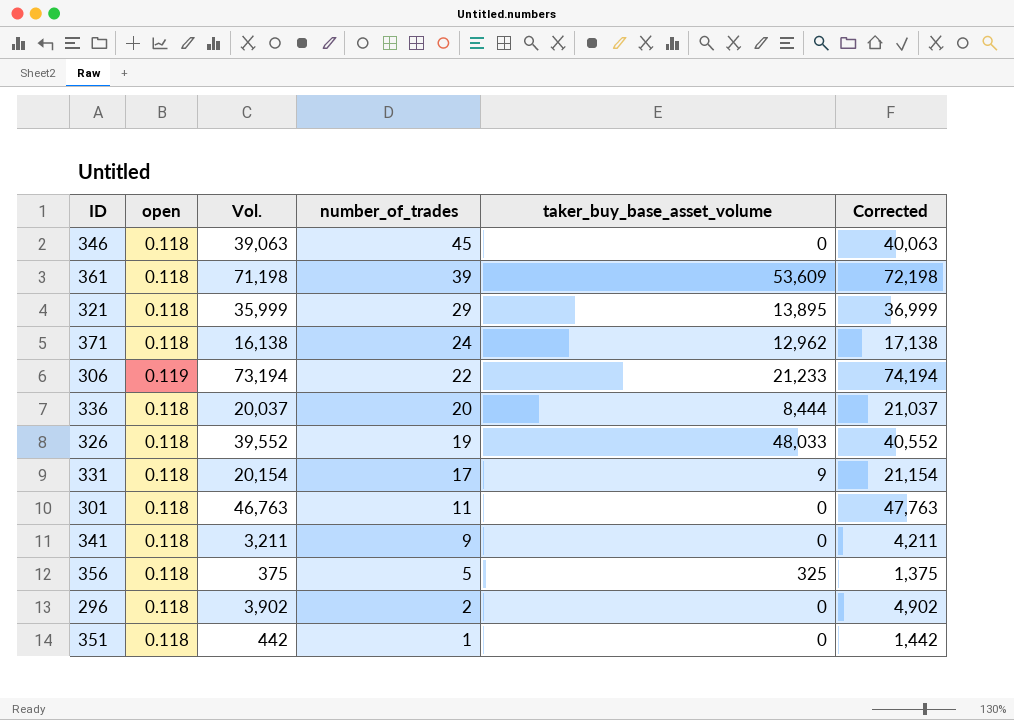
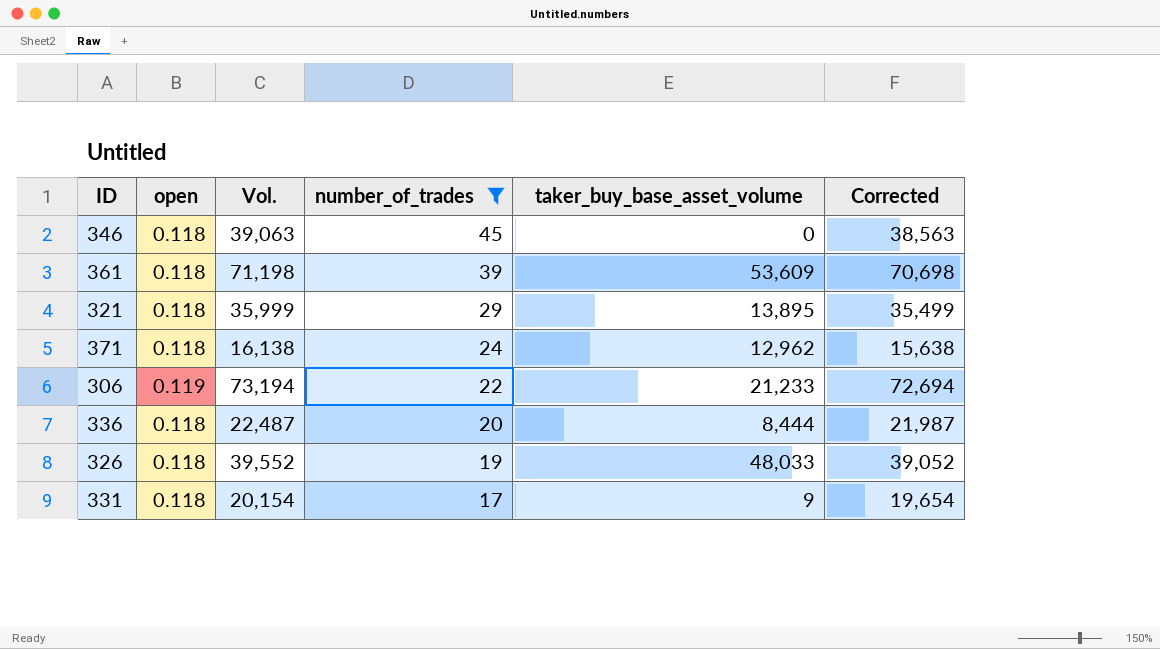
filter: none -> number_of_trades >= 17
column Corrected | formula: [Vol.] + 1000 -> [Vol.] - 500
336 | Vol.: 20,037 -> 22,487

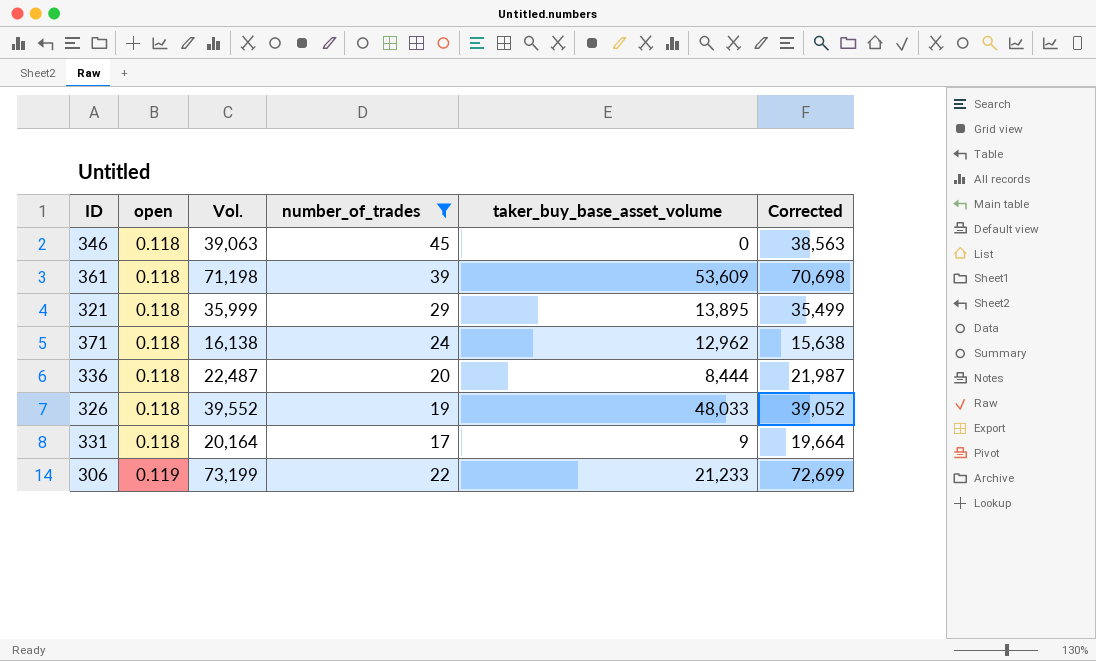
row order: number_of_trades descending -> open ascending
331 | Vol.: 20,154 -> 20,164
331 | Corrected: 19,654 -> 19,664
306 | Vol.: 73,194 -> 73,199
306 | Corrected: 72,694 -> 72,699

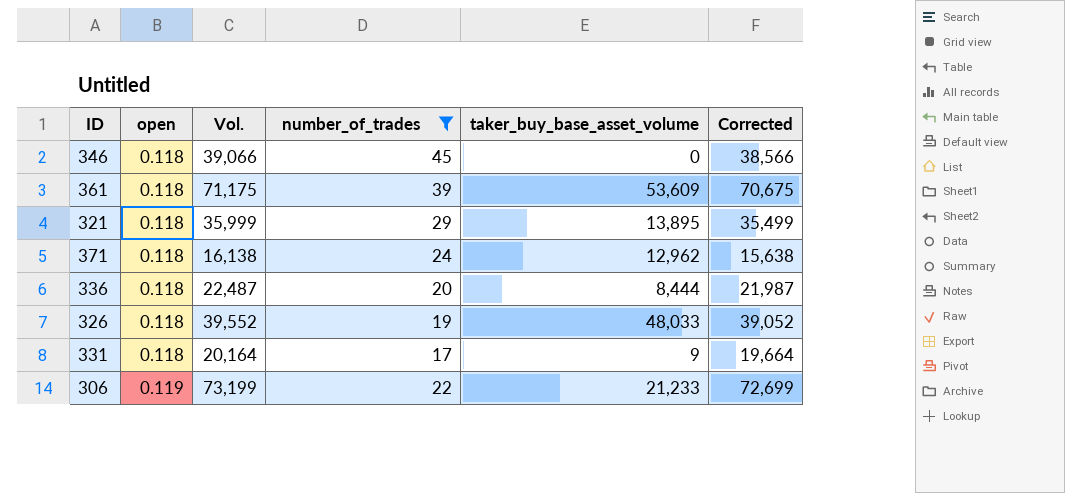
346 | Vol.: 39,063 -> 39,066
346 | Corrected: 38,563 -> 38,566
361 | Vol.: 71,198 -> 71,175
361 | Corrected: 70,698 -> 70,675

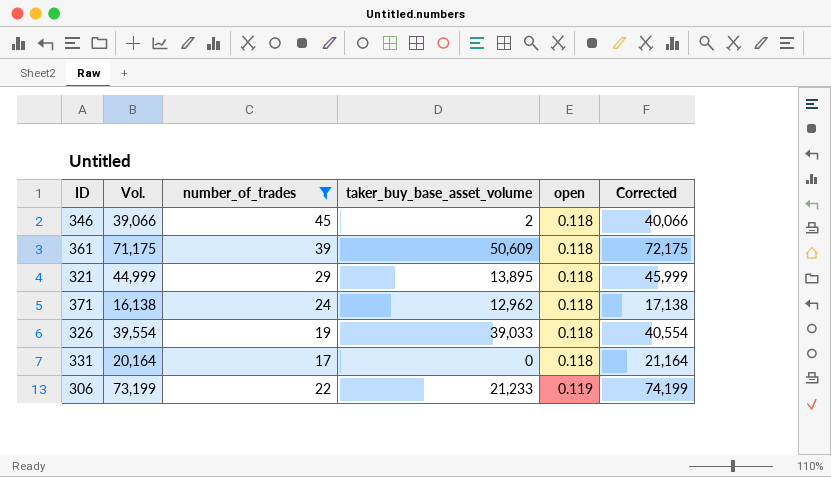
column open | position: 2 -> 5
column Corrected | formula: [Vol.] - 500 -> [Vol.] + 1000
row 336: 0.118 | 22,487 | 20 | 8,444 | 21,987 -> none
346 | taker_buy_base_asset_volume: 0 -> 2
361 | taker_buy_base_asset_volume: 53,609 -> 50,609
321 | Vol.: 35,999 -> 44,999
326 | Vol.: 39,552 -> 39,554
326 | taker_buy_base_asset_volume: 48,033 -> 39,033
331 | taker_buy_base_asset_volume: 9 -> 0

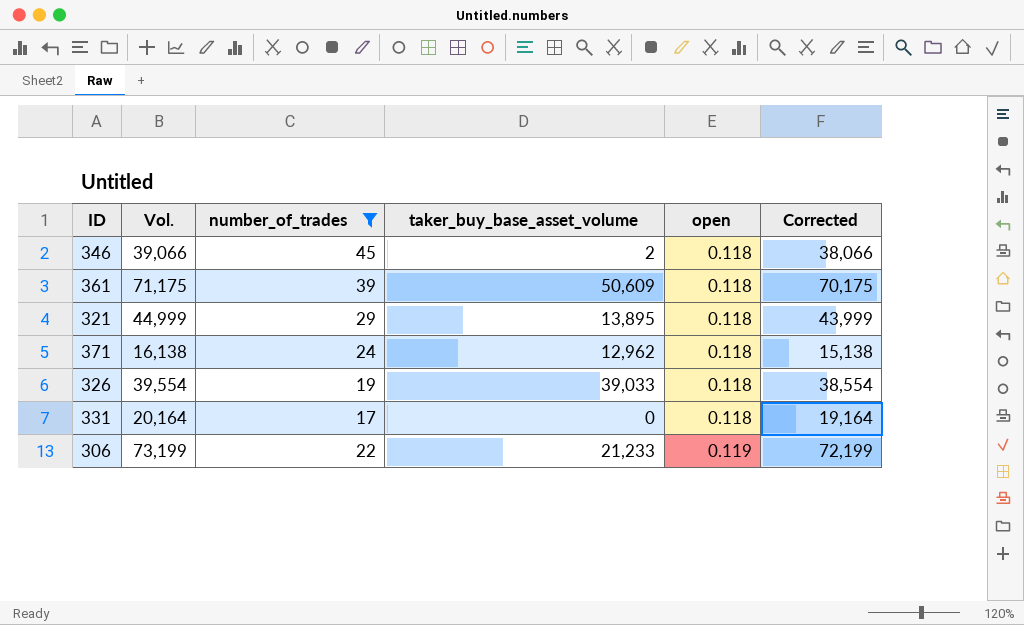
column Corrected | formula: [Vol.] + 1000 -> [Vol.] - 1000

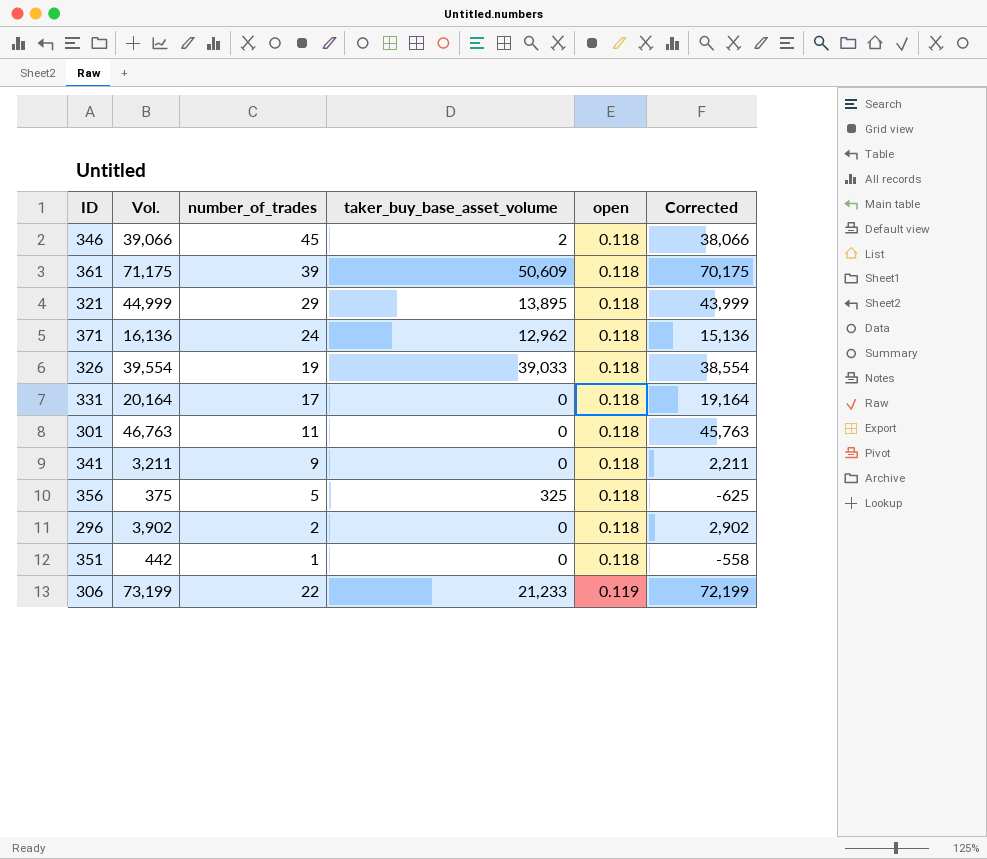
filter: number_of_trades >= 17 -> none
371 | Vol.: 16,138 -> 16,136
371 | Corrected: 15,138 -> 15,136

